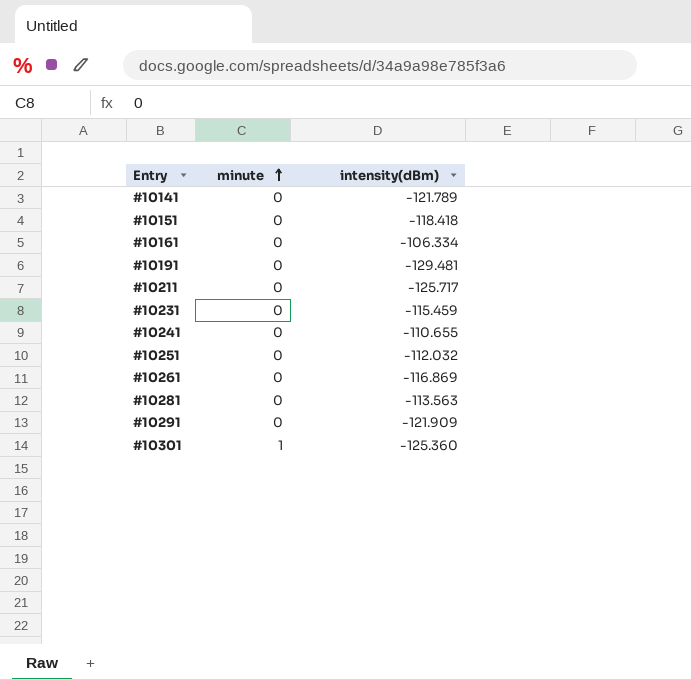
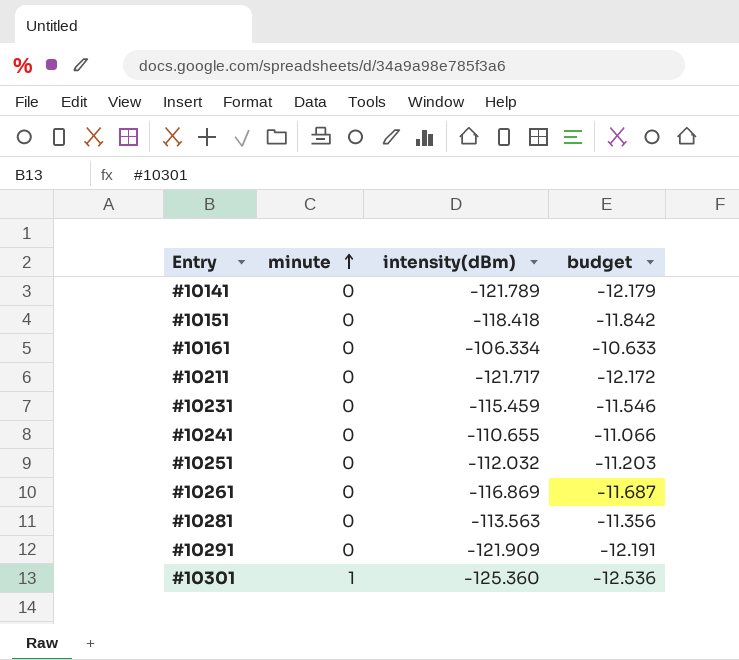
column budget | formula: none -> [intensity(dBm)] * 0.1
row #10191: 0 | -129.481 -> none
#10211 | intensity(dBm): -125.717 -> -121.717

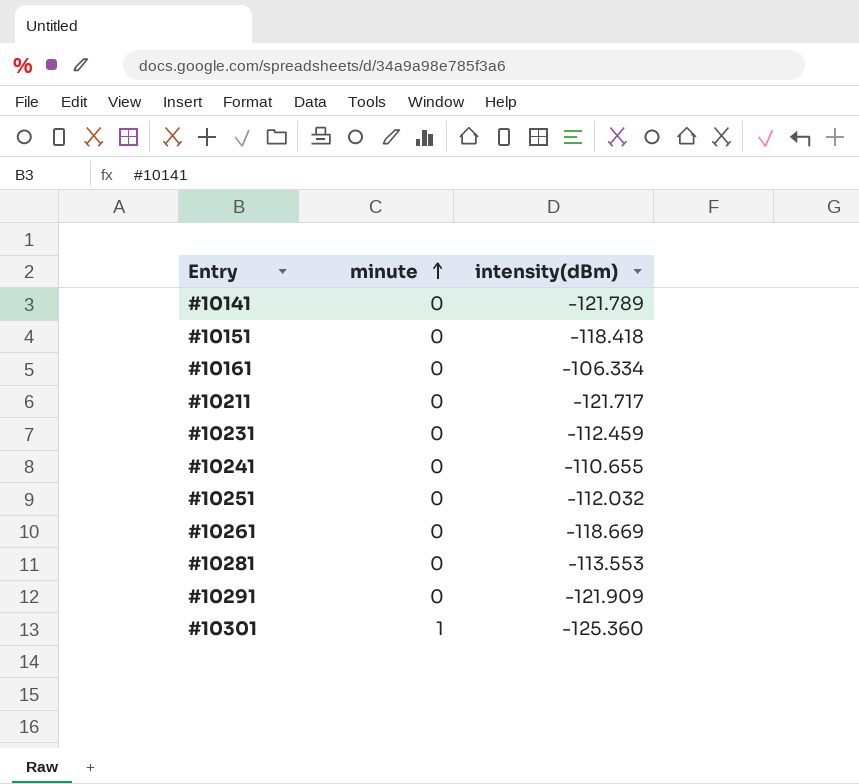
column budget | formula: [intensity(dBm)] * 0.1 -> none
#10231 | intensity(dBm): -115.459 -> -112.459
#10261 | intensity(dBm): -116.869 -> -118.669
#10281 | intensity(dBm): -113.563 -> -113.553

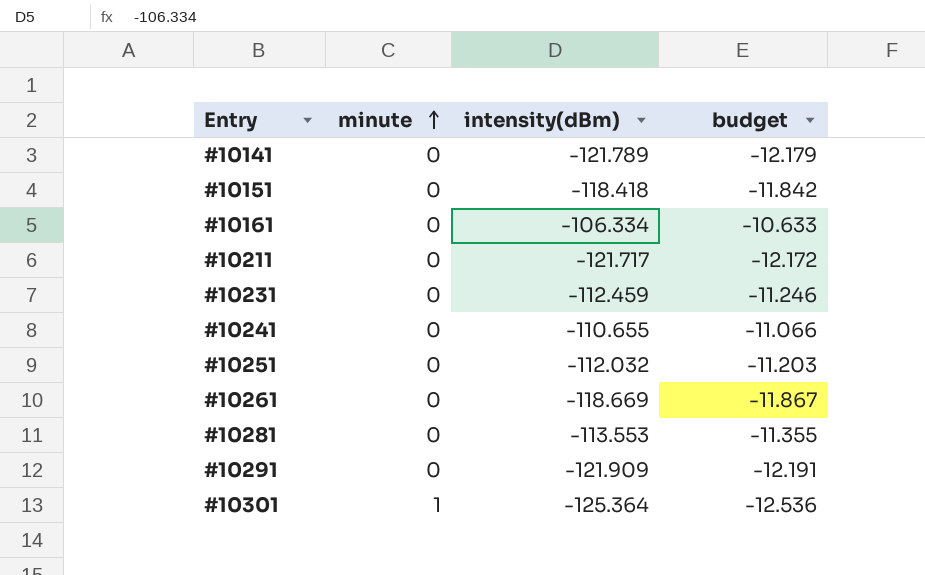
column budget | formula: none -> [intensity(dBm)] * 0.1
#10301 | intensity(dBm): -125.360 -> -125.364

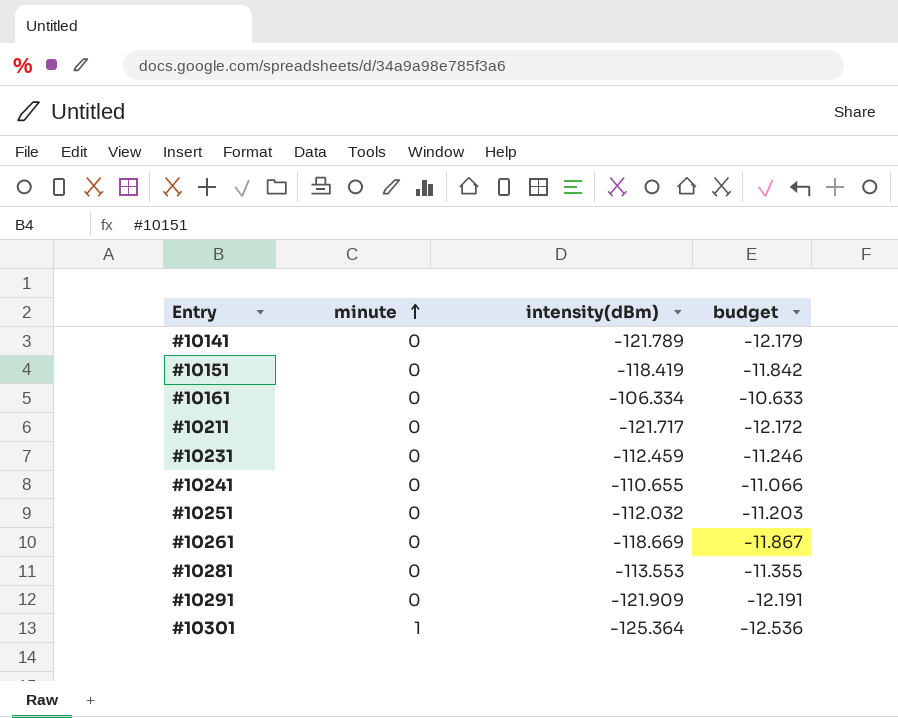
#10151 | intensity(dBm): -118.418 -> -118.419

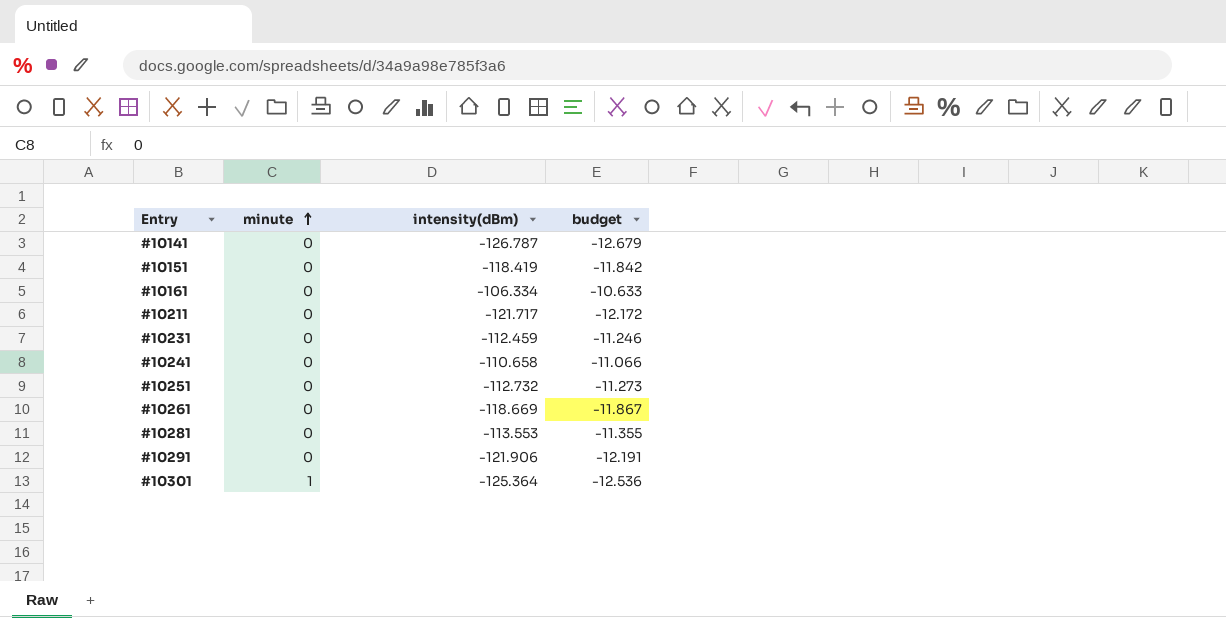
#10141 | intensity(dBm): -121.789 -> -126.787
#10141 | budget: -12.179 -> -12.679
#10241 | intensity(dBm): -110.655 -> -110.658
#10251 | intensity(dBm): -112.032 -> -112.732
#10251 | budget: -11.203 -> -11.273
#10291 | intensity(dBm): -121.909 -> -121.906

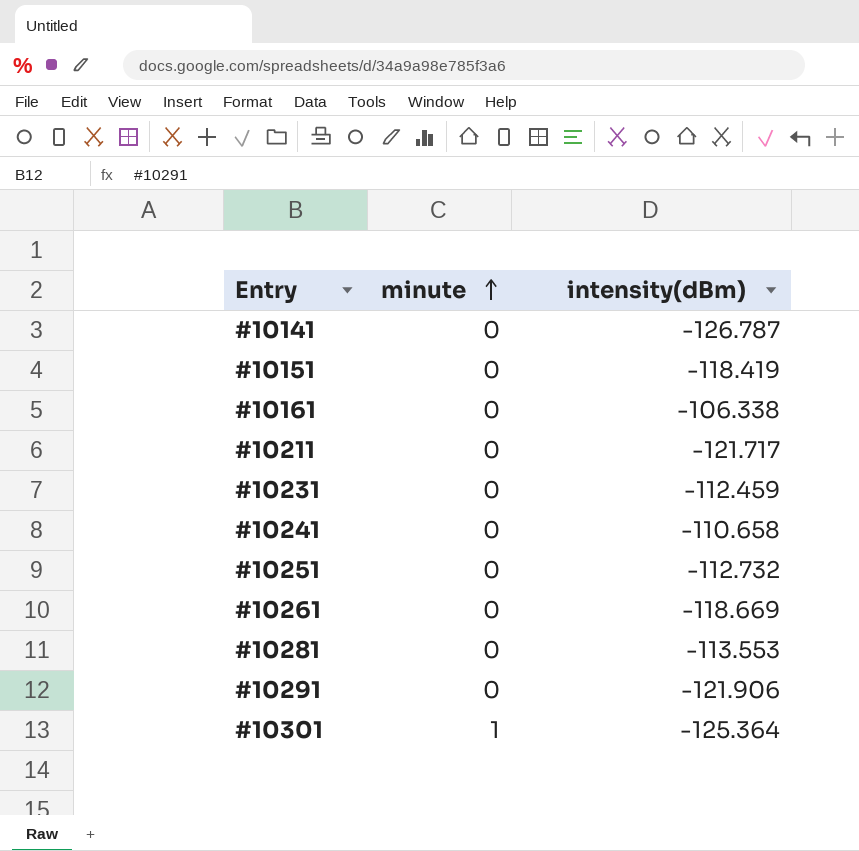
column budget | formula: [intensity(dBm)] * 0.1 -> none
#10161 | intensity(dBm): -106.334 -> -106.338

